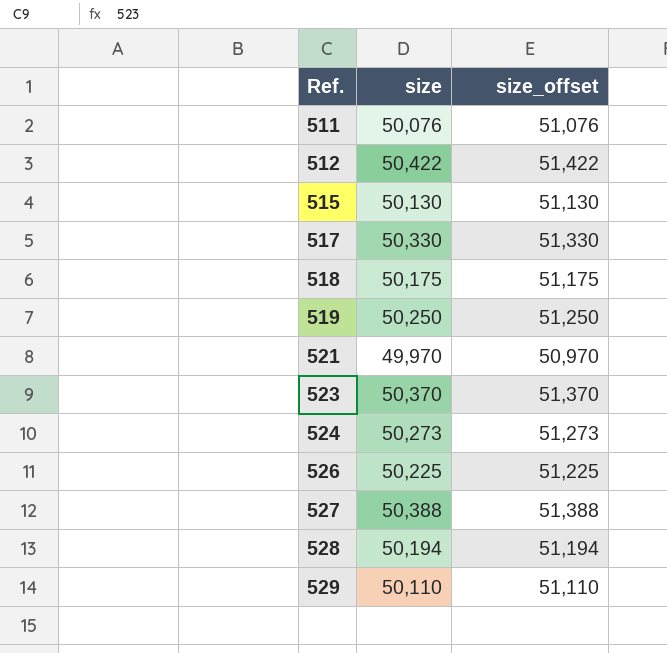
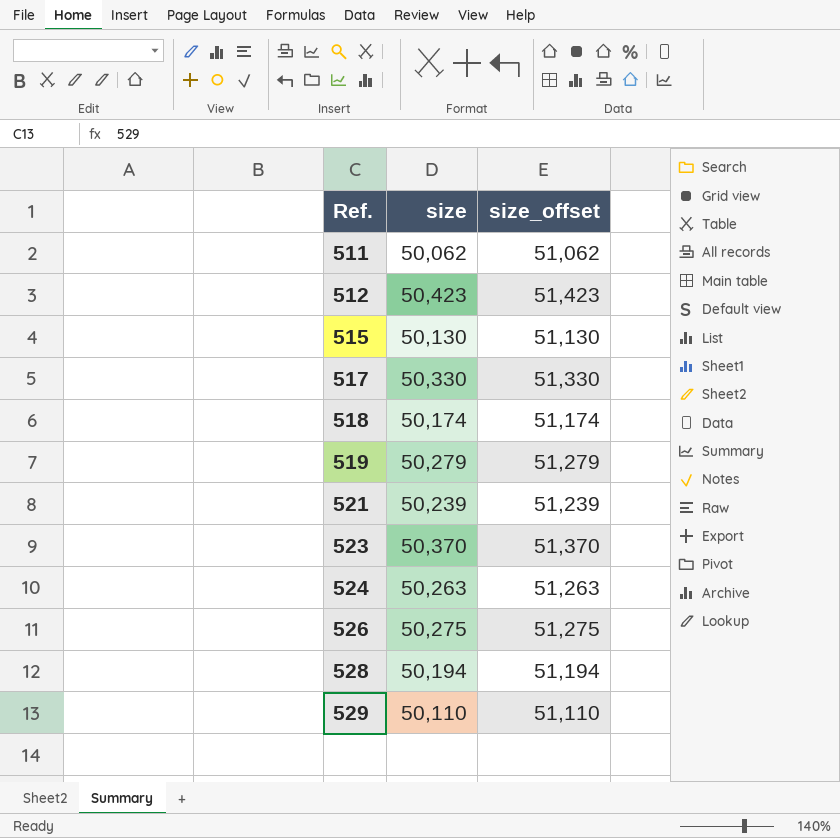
row 527: 50,388 | 51,388 -> none
511 | size: 50,076 -> 50,062
511 | size_offset: 51,076 -> 51,062
512 | size: 50,422 -> 50,423
512 | size_offset: 51,422 -> 51,423
518 | size: 50,175 -> 50,174
518 | size_offset: 51,175 -> 51,174
519 | size: 50,250 -> 50,279
519 | size_offset: 51,250 -> 51,279
521 | size: 49,970 -> 50,239
521 | size_offset: 50,970 -> 51,239
524 | size: 50,273 -> 50,263
524 | size_offset: 51,273 -> 51,263
526 | size: 50,225 -> 50,275
526 | size_offset: 51,225 -> 51,275

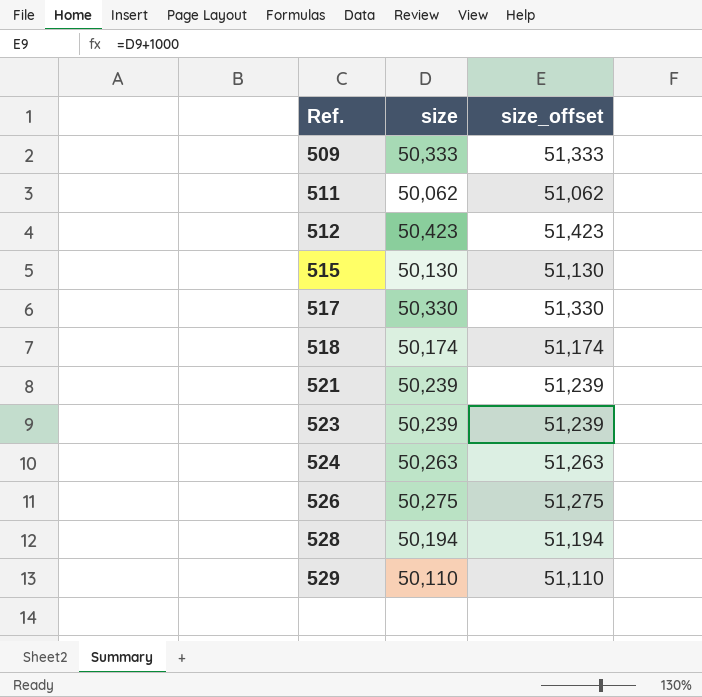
row 519: 50,279 | 51,279 -> none
row 509: none -> 50,333 | 51,333
523 | size: 50,370 -> 50,239
523 | size_offset: 51,370 -> 51,239

